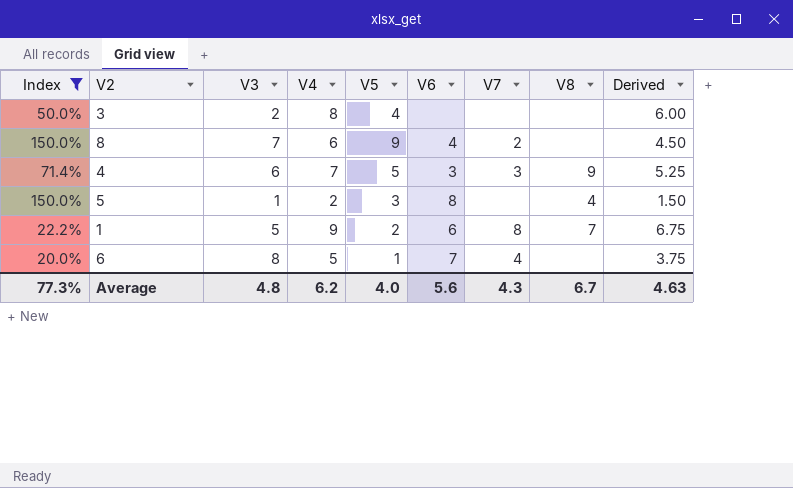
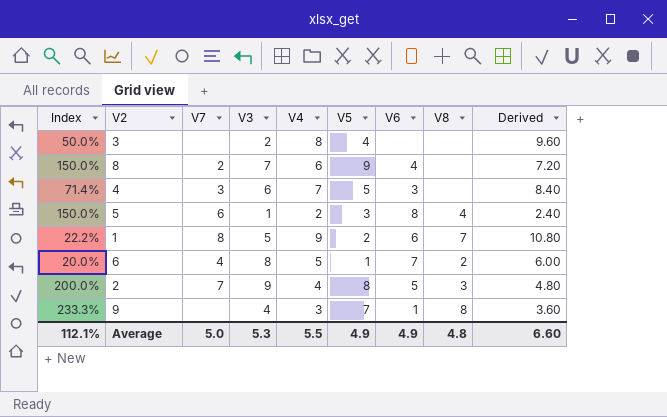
filter: Index <= 150.0% -> none
column V7 | position: 7 -> 3
column Derived | formula: [V4] * 0.75 -> [V4] * 1.2
4 | V8: 9 -> none
5 | V7: none -> 6
6 | V8: none -> 2
Average | Index: 77.3% -> 112.1%
Average | V7: 4.3 -> 5.0
Average | V3: 4.8 -> 5.3
Average | V4: 6.2 -> 5.5
Average | V5: 4.0 -> 4.9
Average | V6: 5.6 -> 4.9
Average | V8: 6.7 -> 4.8
Average | Derived: 4.63 -> 6.60

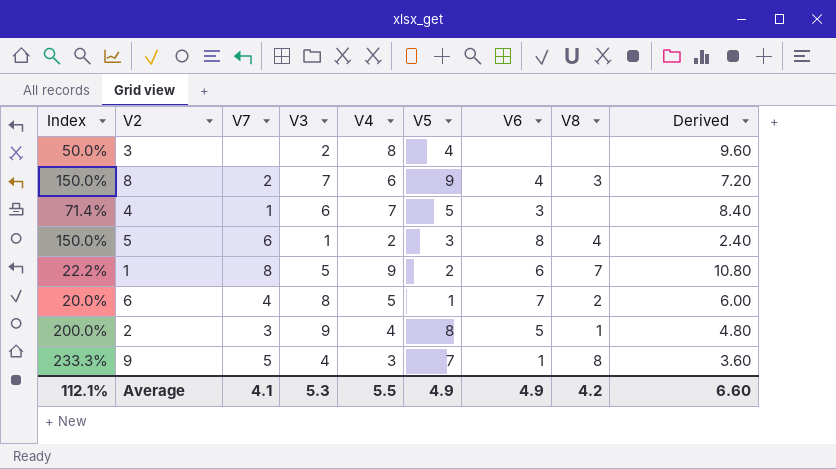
8 | V8: none -> 3
4 | V7: 3 -> 1
2 | V7: 7 -> 3
2 | V8: 3 -> 1
9 | V7: none -> 5
Average | V7: 5.0 -> 4.1
Average | V8: 4.8 -> 4.2

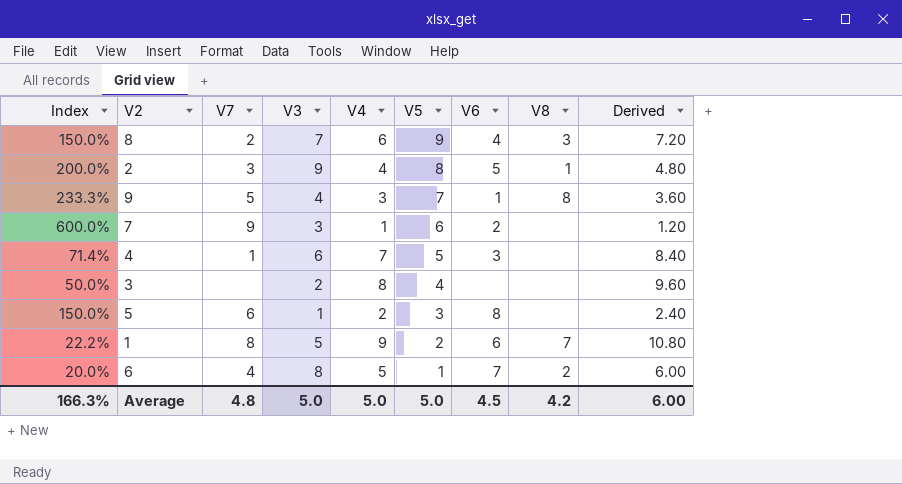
row order: none -> V5 descending
row 7: none -> 600.0% | 9 | 3 | 1 | 6 | 2 | none | 1.20
5 | V8: 4 -> none
Average | Index: 112.1% -> 166.3%
Average | V7: 4.1 -> 4.8
Average | V3: 5.3 -> 5.0
Average | V4: 5.5 -> 5.0
Average | V5: 4.9 -> 5.0
Average | V6: 4.9 -> 4.5
Average | Derived: 6.60 -> 6.00

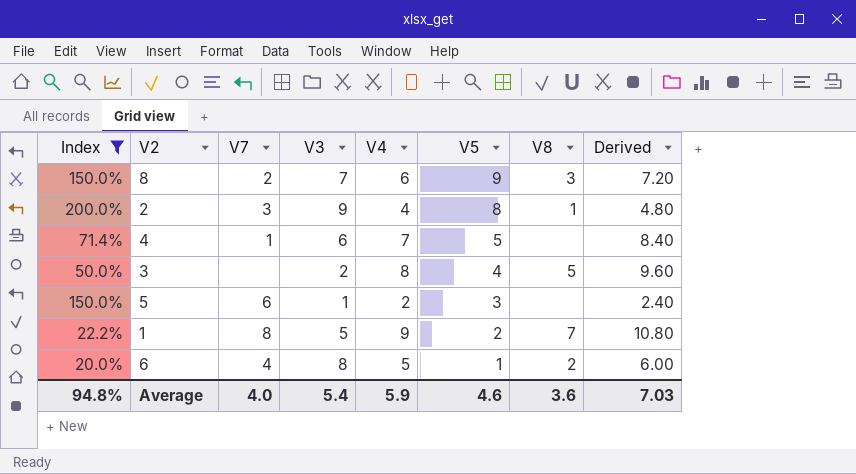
filter: none -> Index <= 200.0%
column V6 | position: 7 -> none
3 | V8: none -> 5
Average | Index: 166.3% -> 94.8%
Average | V7: 4.8 -> 4.0
Average | V3: 5.0 -> 5.4
Average | V4: 5.0 -> 5.9
Average | V5: 5.0 -> 4.6
Average | V8: 4.2 -> 3.6
Average | Derived: 6.00 -> 7.03

